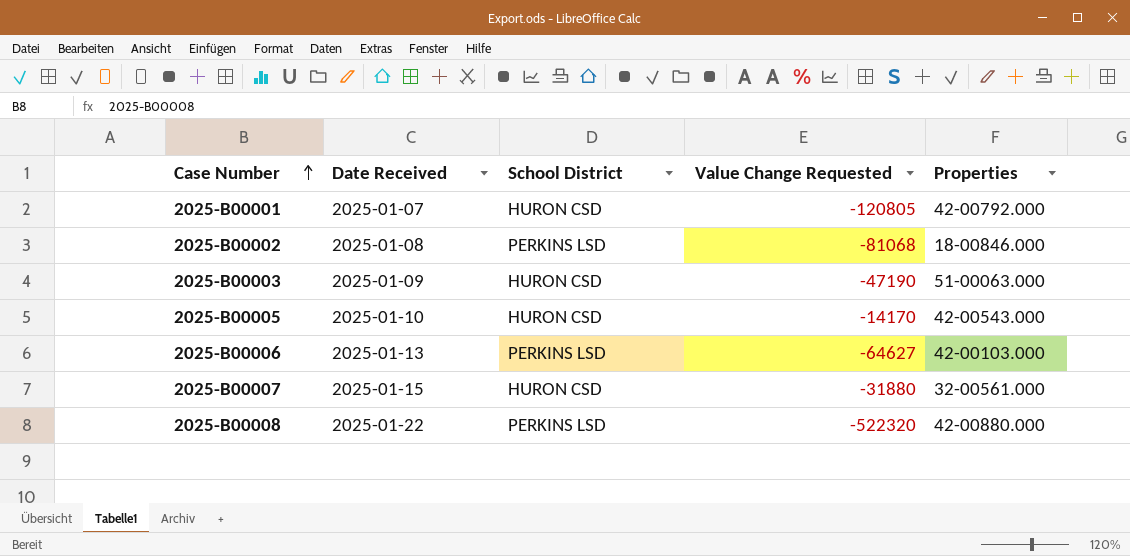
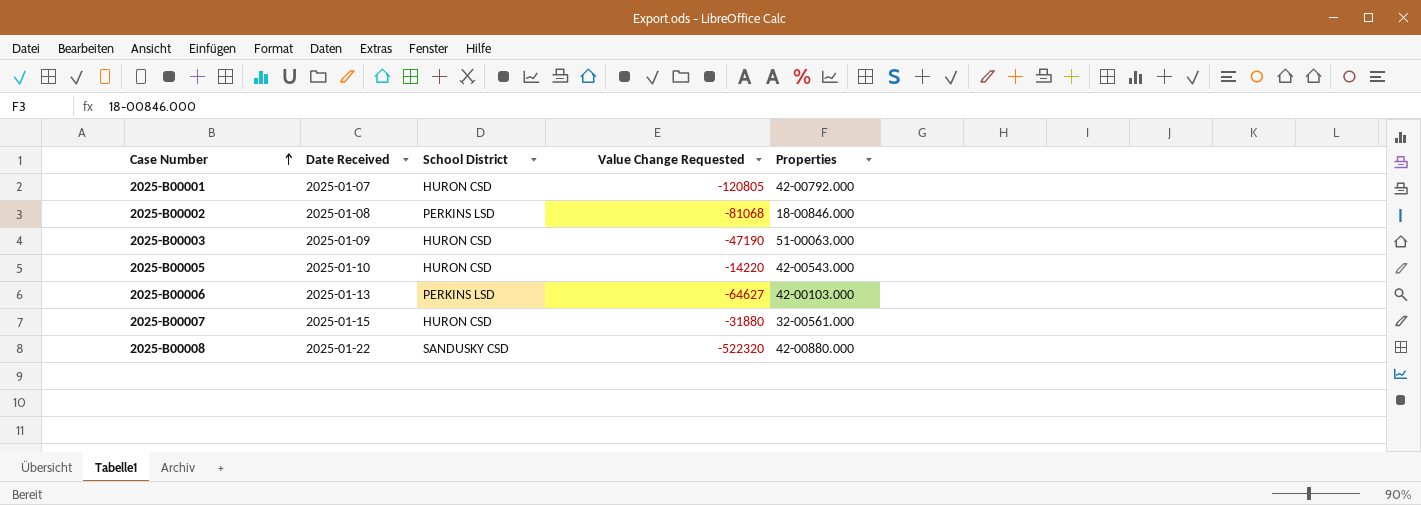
2025-B00005 | Value Change Requested: -14170 -> -14220
2025-B00008 | School District: PERKINS LSD -> SANDUSKY CSD

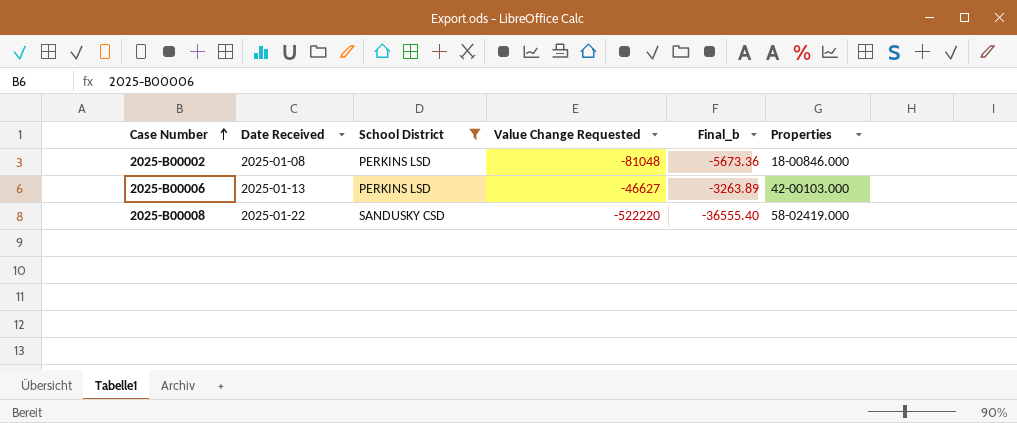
filter: none -> School District != HURON CSD
column Final_b | formula: none -> [Value Change Requested] * 0.07
2025-B00002 | Value Change Requested: -81068 -> -81048
2025-B00006 | Value Change Requested: -64627 -> -46627
2025-B00008 | Value Change Requested: -522320 -> -522220
2025-B00008 | Properties: 42-00880.000 -> 58-02419.000

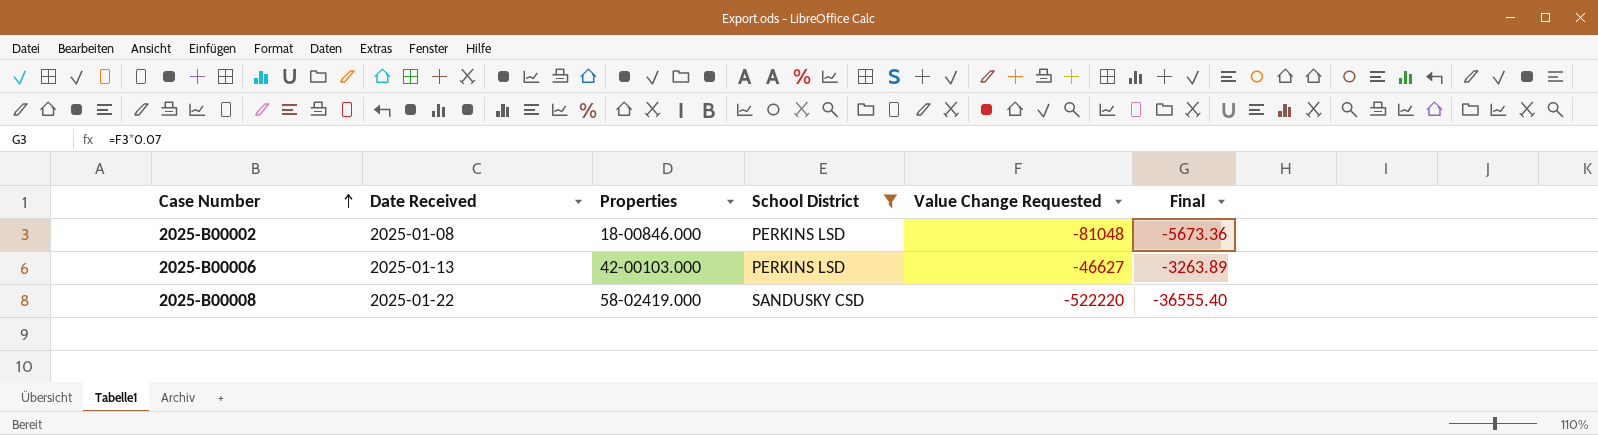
column Properties | position: 6 -> 3
column name: Final_b -> Final

